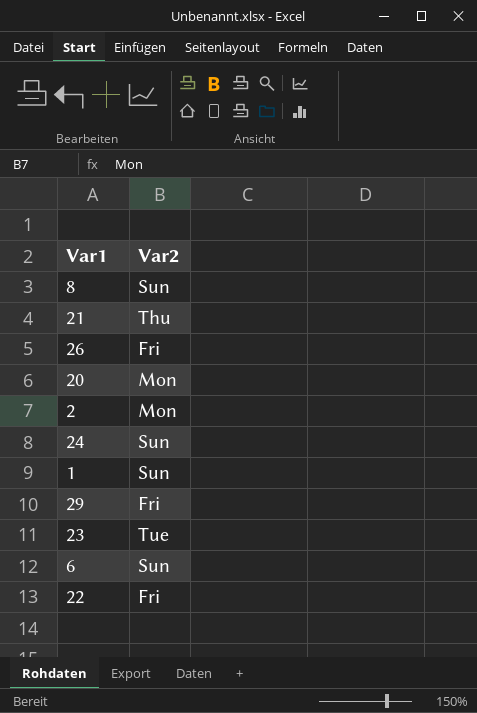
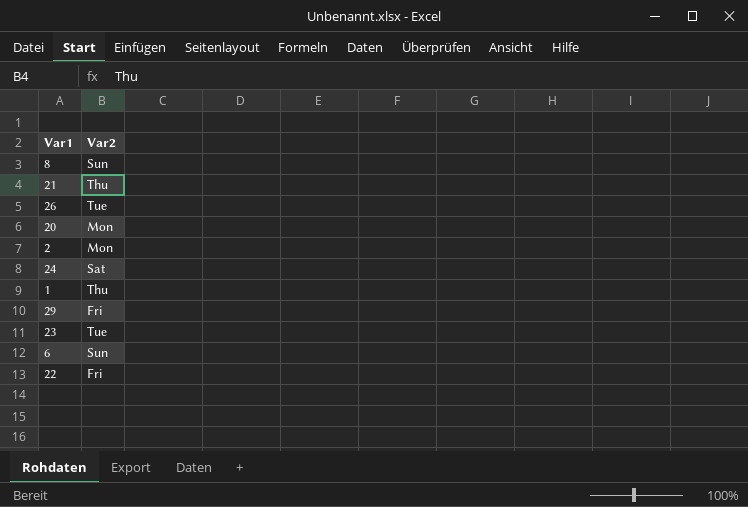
26 | Var2: Fri -> Tue
24 | Var2: Sun -> Sat
1 | Var2: Sun -> Thu

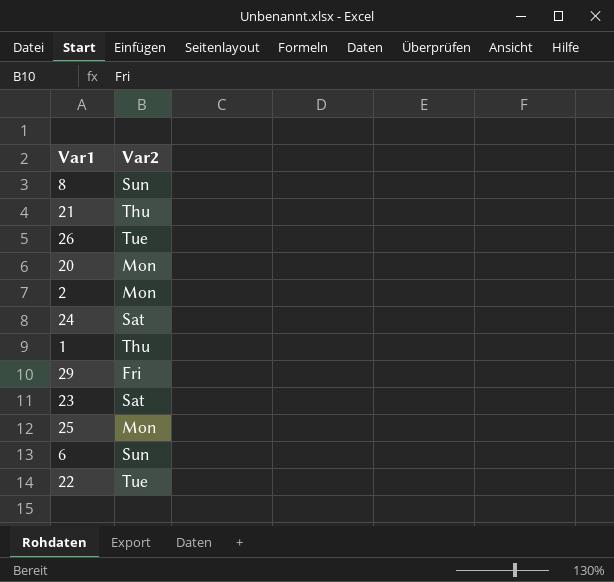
23 | Var2: Tue -> Sat
row 25: none -> Mon
22 | Var2: Fri -> Tue

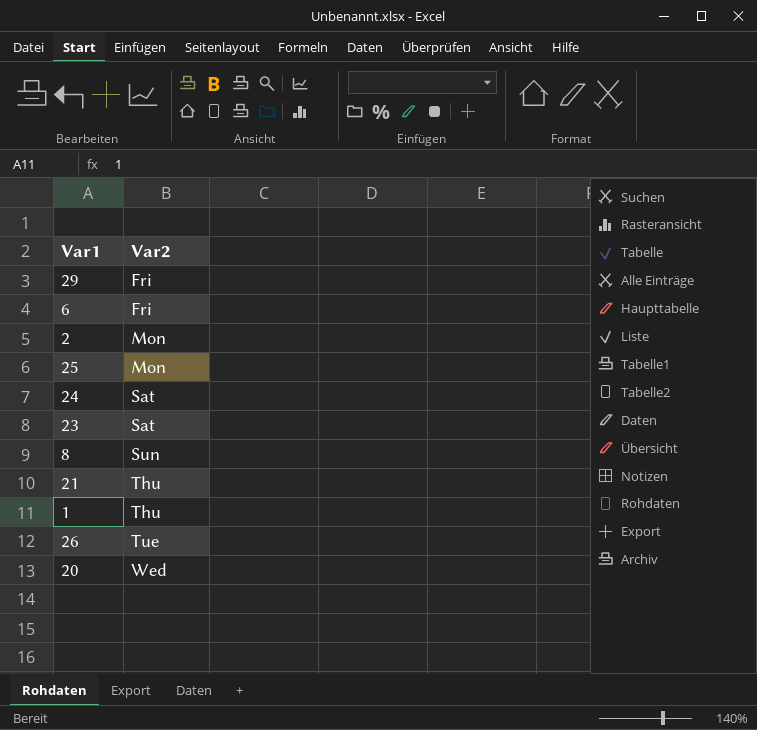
row order: none -> Var2 ascending
row 22: Tue -> none
6 | Var2: Sun -> Fri
20 | Var2: Mon -> Wed

